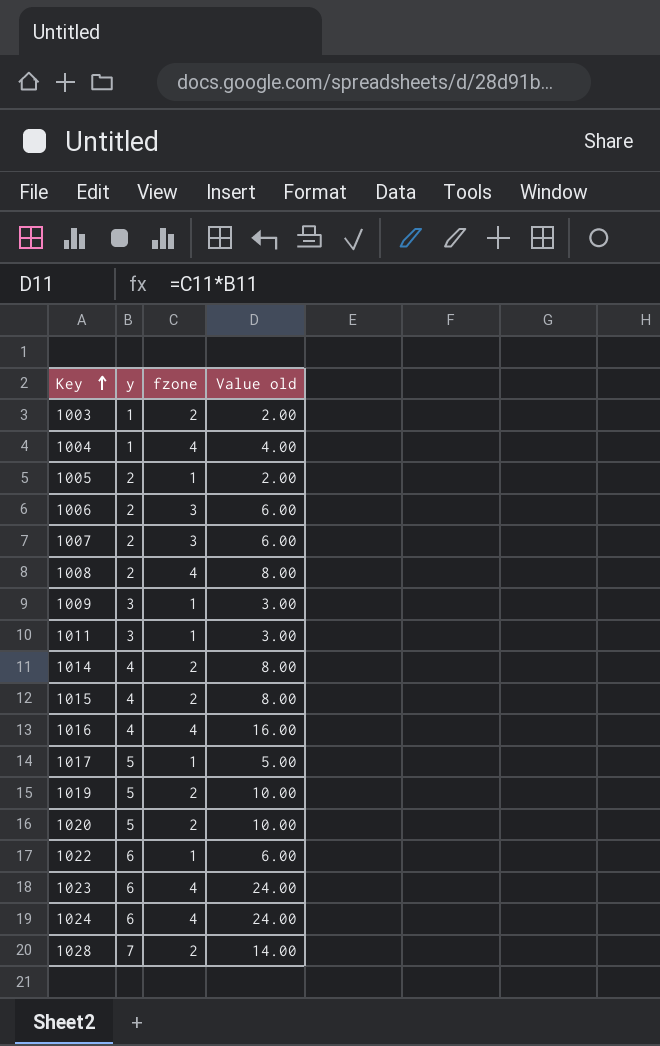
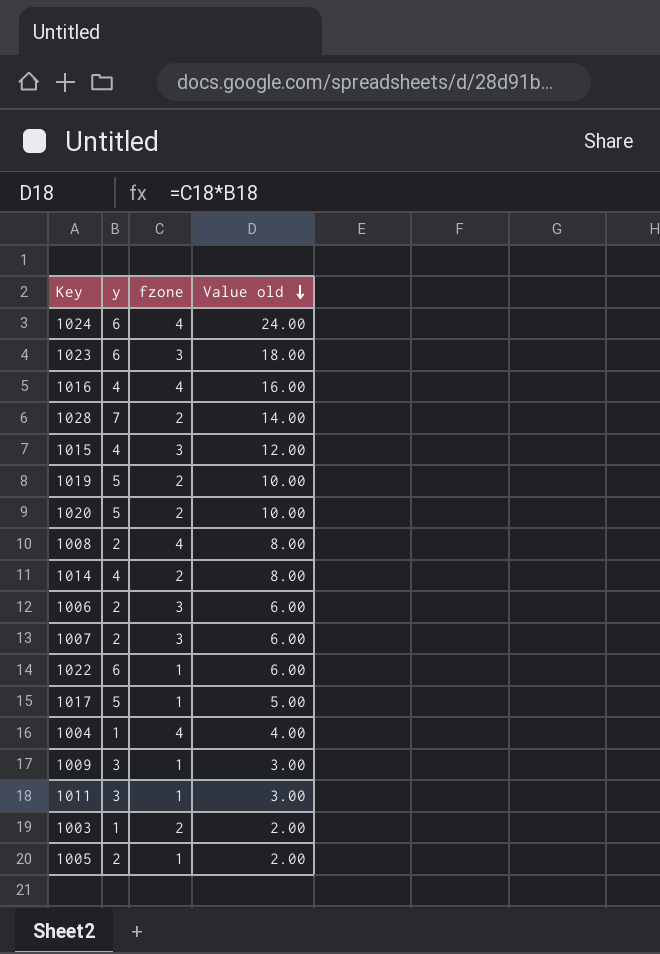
row order: Key ascending -> Value old descending
1023 | fzone: 4 -> 3
1023 | Value old: 24.00 -> 18.00
1015 | fzone: 2 -> 3
1015 | Value old: 8.00 -> 12.00

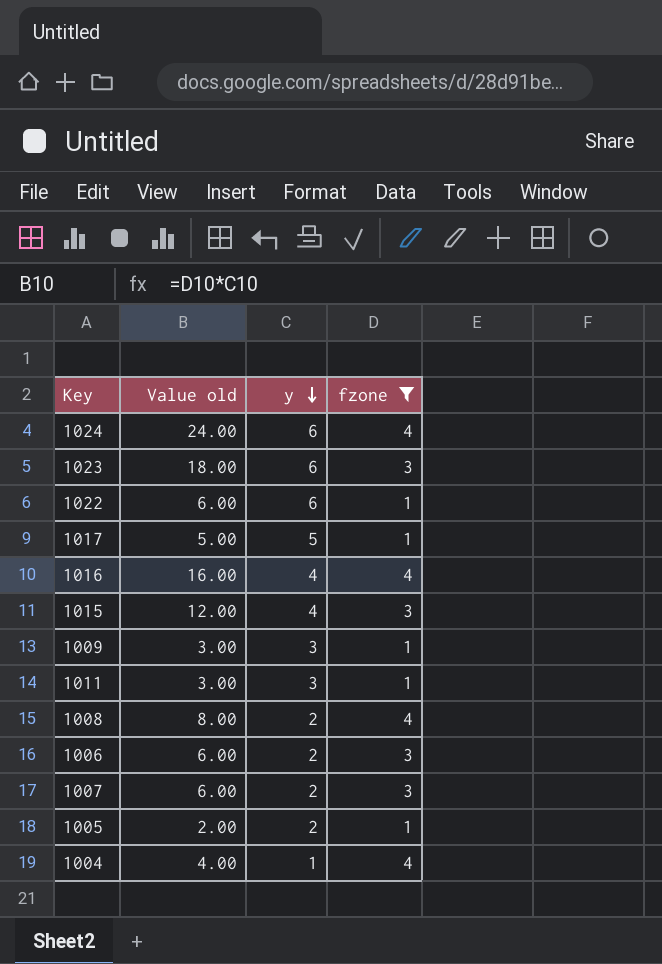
filter: none -> fzone != 2
row order: Value old descending -> y descending
column Value old | position: 4 -> 2

